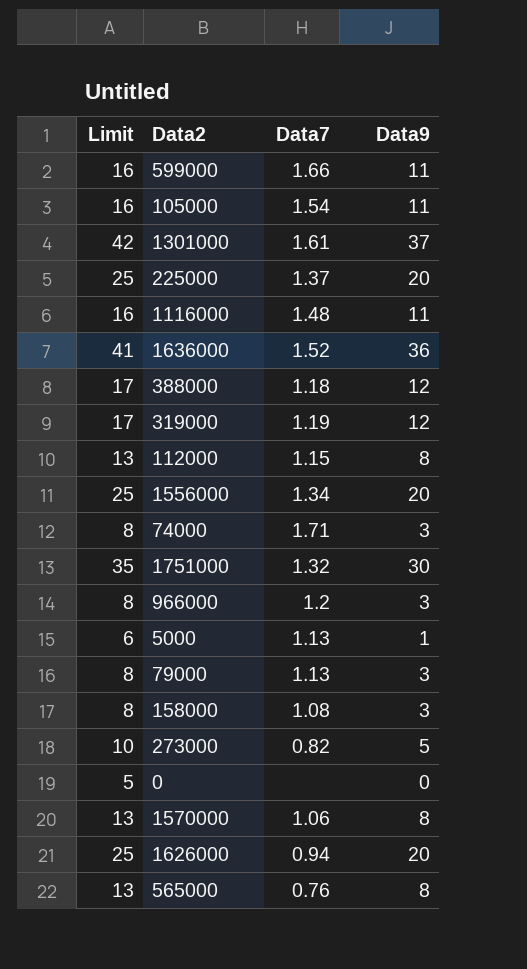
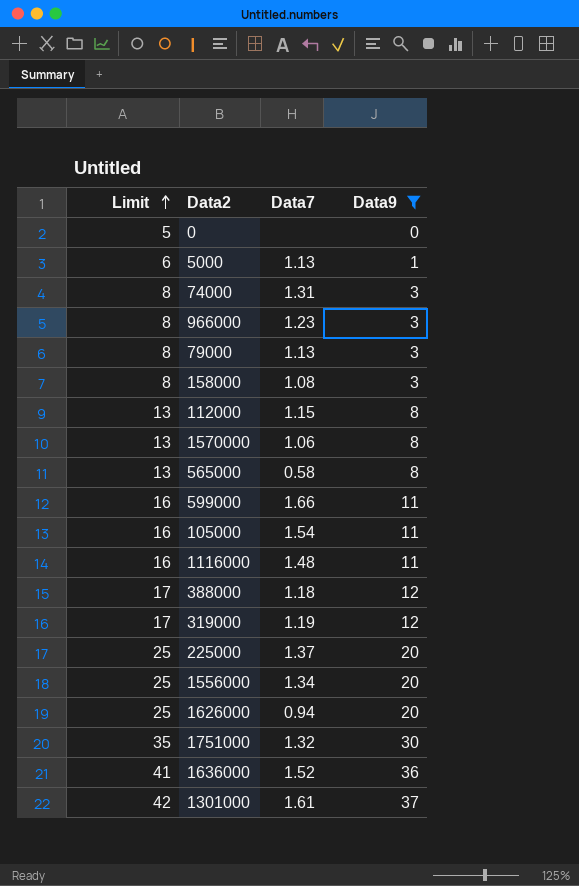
filter: none -> Data9 != 5
row order: none -> Limit ascending
74000 | Data7: 1.71 -> 1.31
966000 | Data7: 1.2 -> 1.23
565000 | Data7: 0.76 -> 0.58

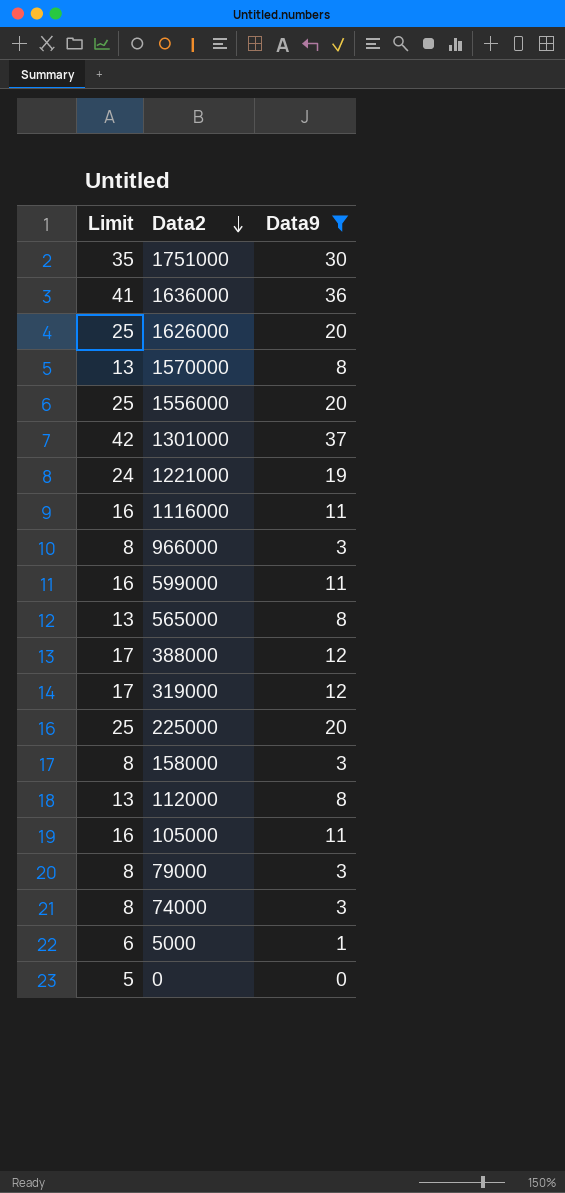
row order: Limit ascending -> Data2 descending
column Data7 | position: 3 -> none
row 1221000: none -> 24 | 19

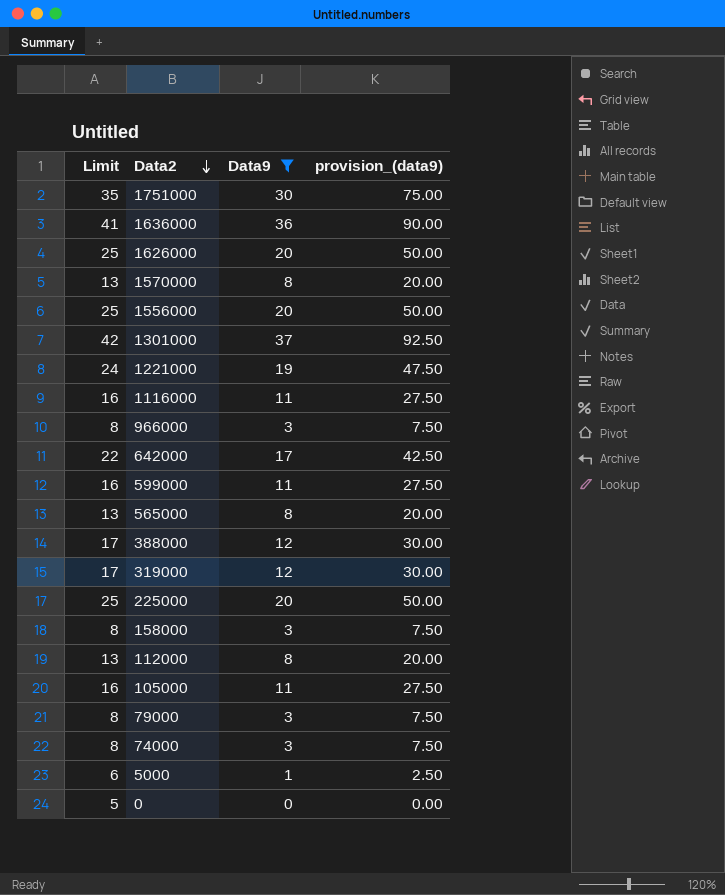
column provision_(data9) | formula: none -> [Data9] * 2.5
row 642000: none -> 22 | 17 | 42.50

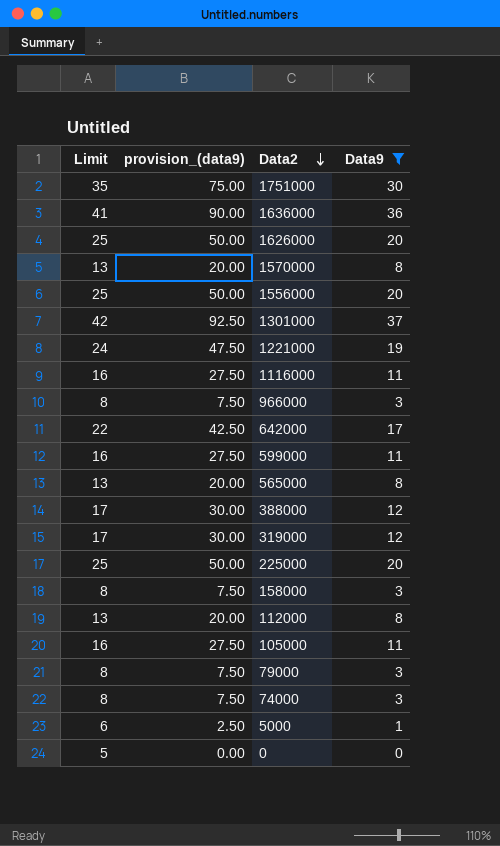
column provision_(data9) | position: 4 -> 2

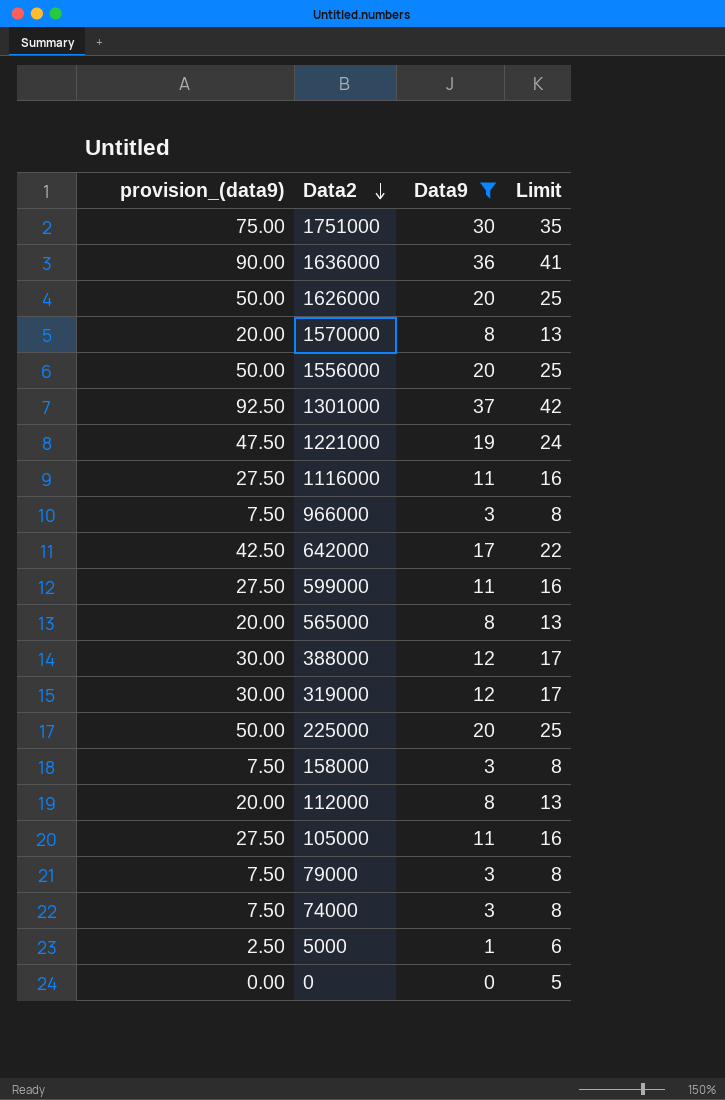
column Limit | position: 1 -> 4

